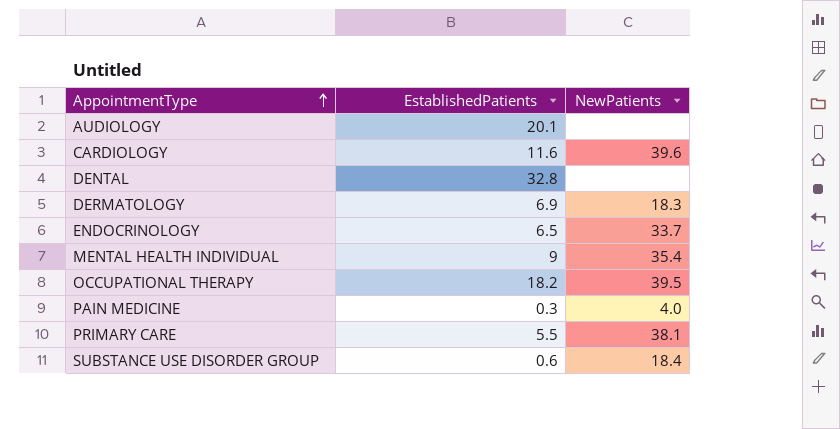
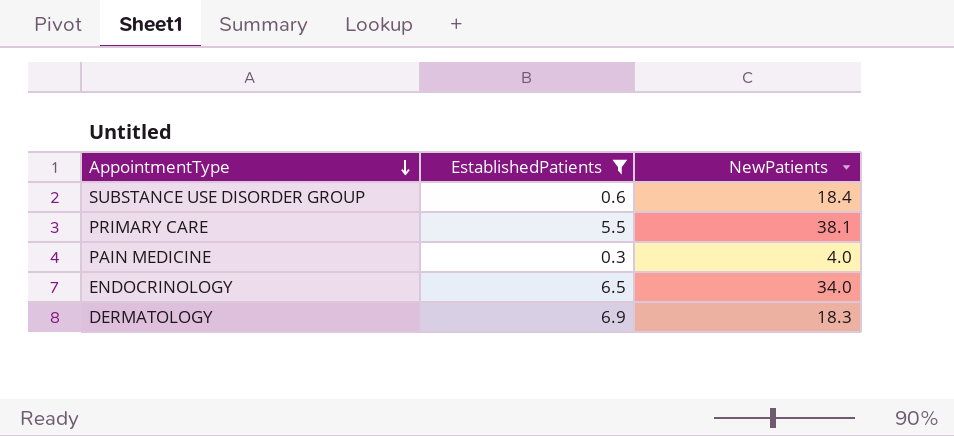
filter: none -> EstablishedPatients <= 6.9
row order: AppointmentType ascending -> AppointmentType descending
ENDOCRINOLOGY | NewPatients: 33.7 -> 34.0

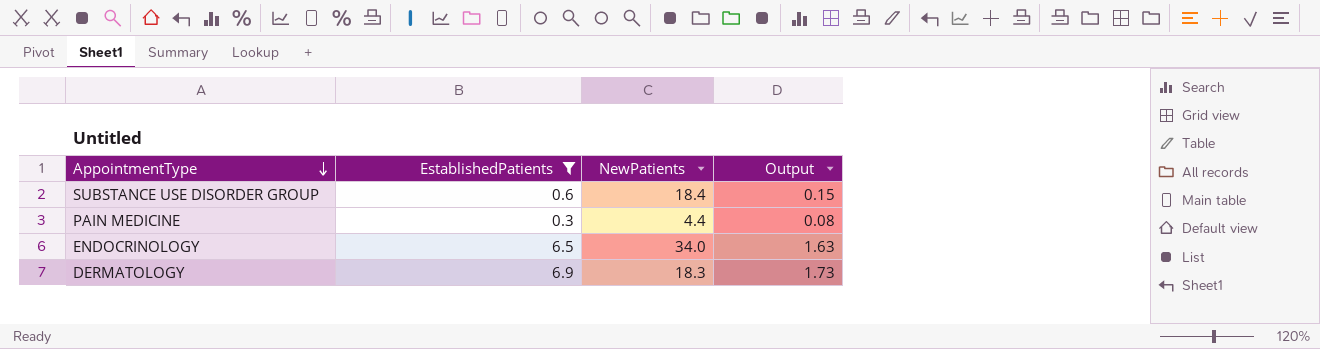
column Output | formula: none -> [EstablishedPatients] * 0.25
row PRIMARY CARE: 5.5 | 38.1 -> none
PAIN MEDICINE | NewPatients: 4.0 -> 4.4

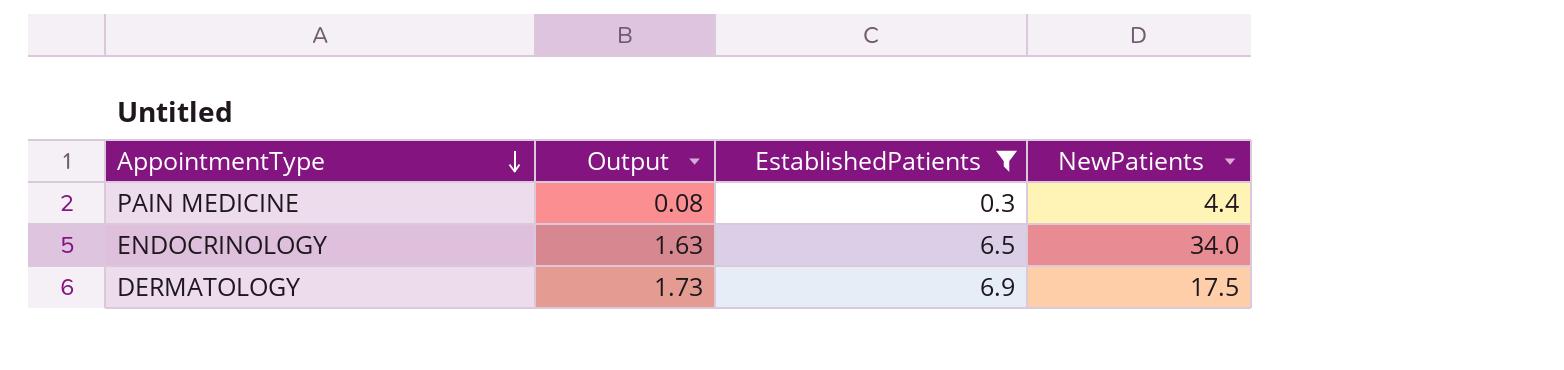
column Output | position: 4 -> 2
row SUBSTANCE USE DISORDER GROUP: 0.6 | 18.4 | 0.15 -> none
DERMATOLOGY | NewPatients: 18.3 -> 17.5

